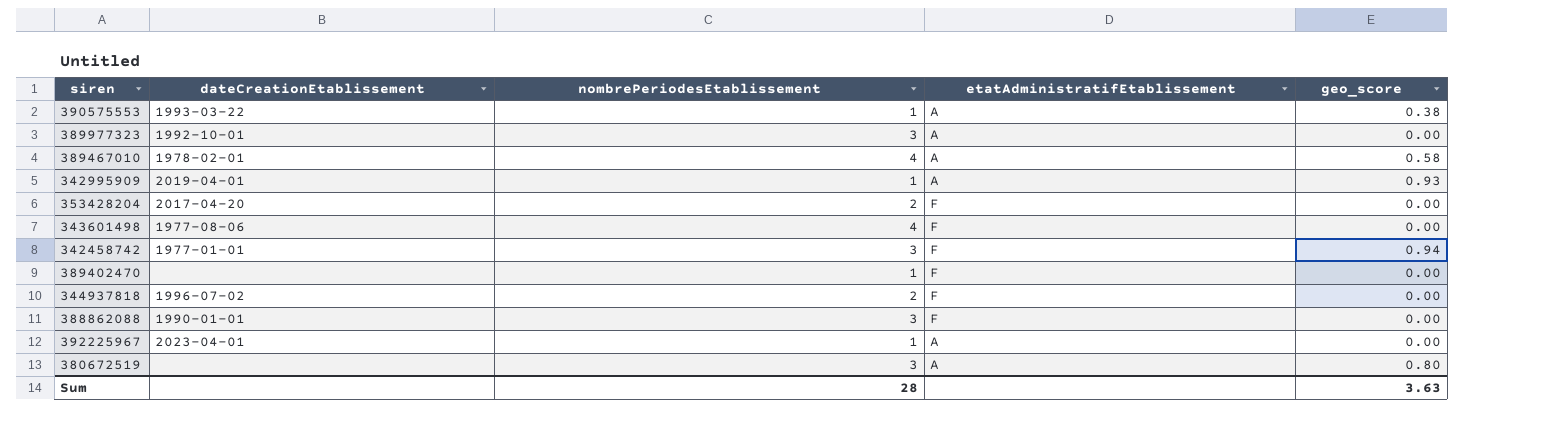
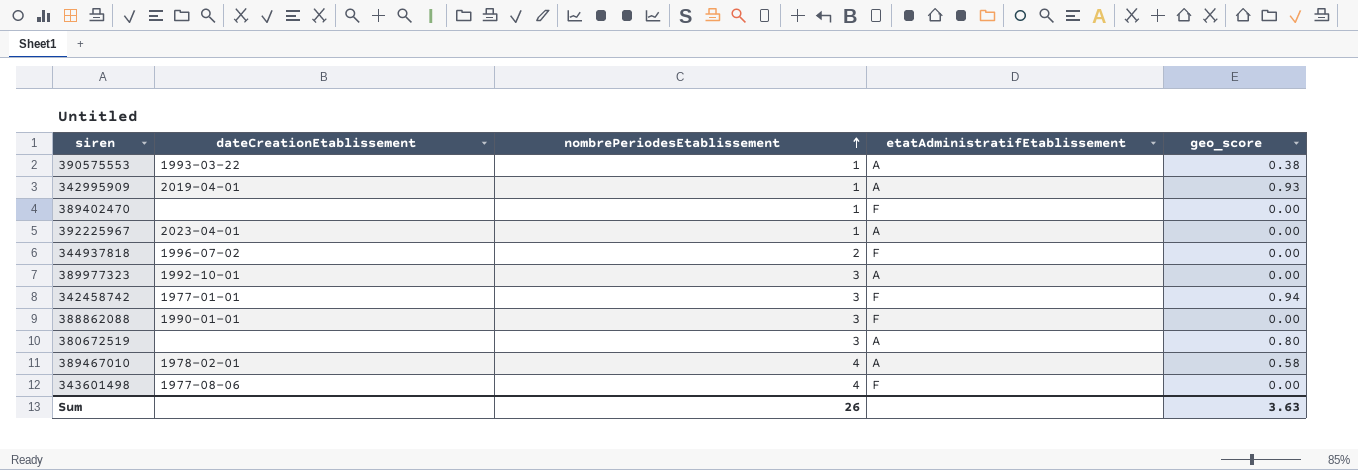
row order: none -> nombrePeriodesEtablissement ascending
row 353428204: 2017-04-20 | 2 | F | 0.00 -> none
Sum | nombrePeriodesEtablissement: 28 -> 26

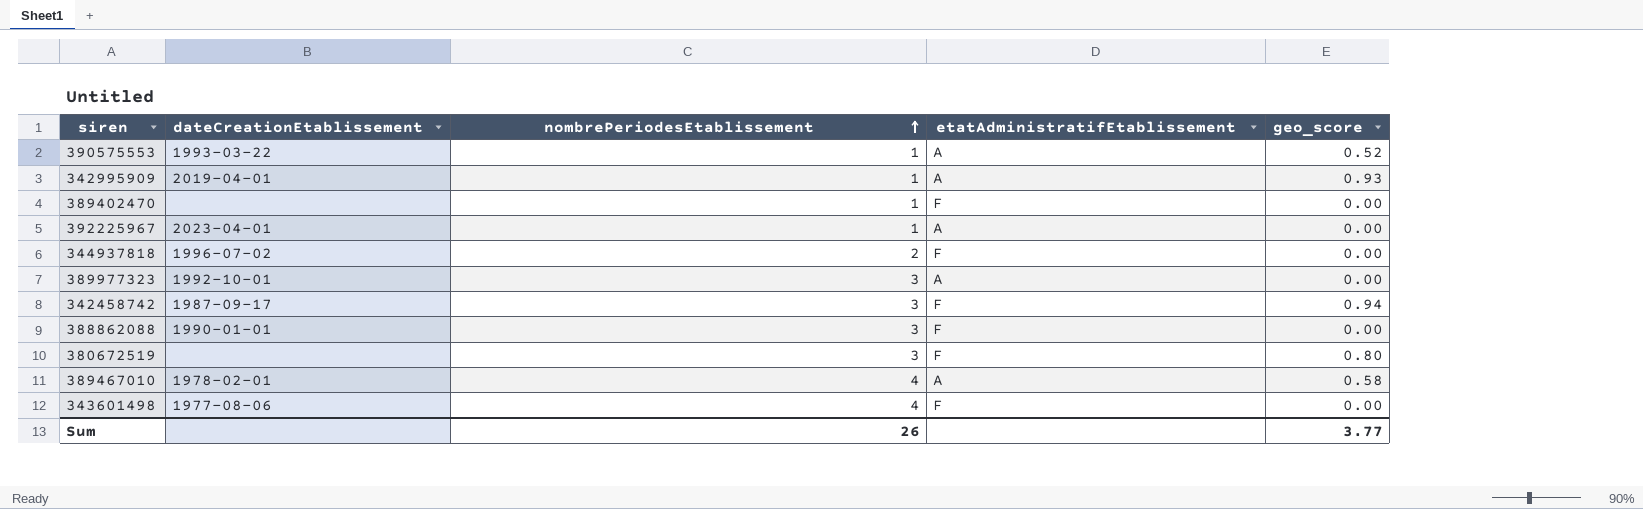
390575553 | geo_score: 0.38 -> 0.52
342458742 | dateCreationEtablissement: 1977-01-01 -> 1987-09-17
380672519 | etatAdministratifEtablissement: A -> F
Sum | geo_score: 3.63 -> 3.77

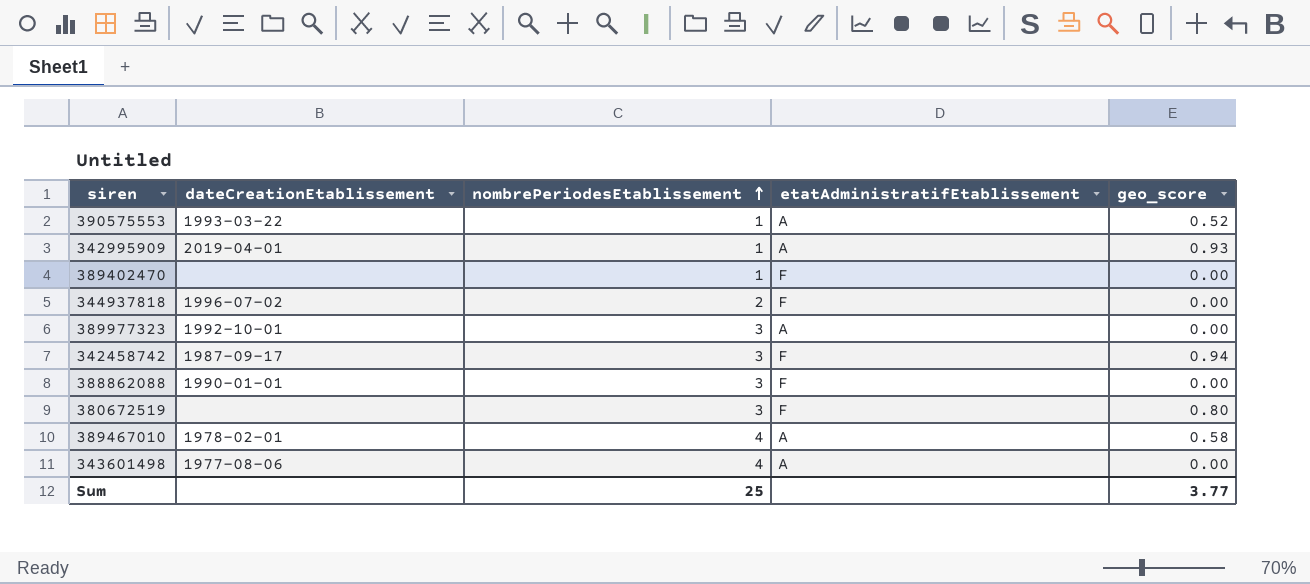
row 392225967: 2023-04-01 | 1 | A | 0.00 -> none
343601498 | etatAdministratifEtablissement: F -> A
Sum | nombrePeriodesEtablissement: 26 -> 25

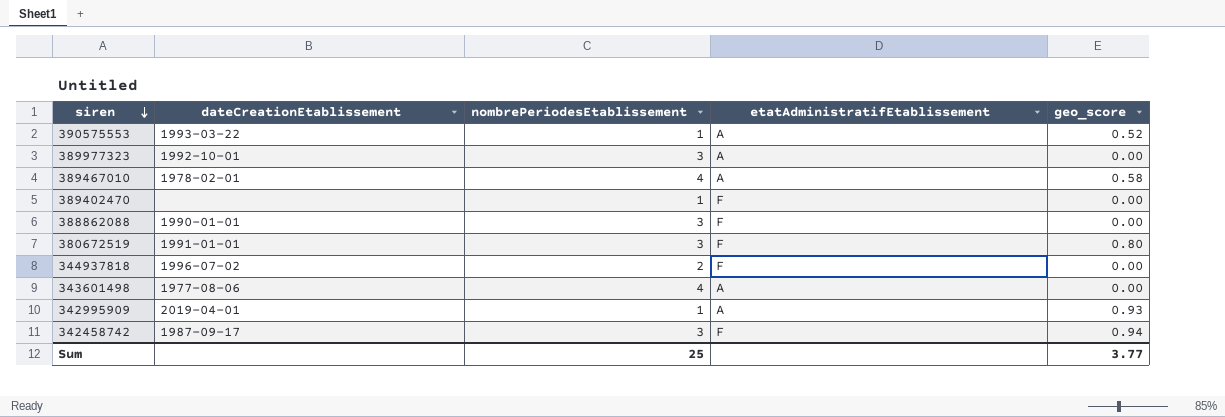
row order: nombrePeriodesEtablissement ascending -> siren descending
380672519 | dateCreationEtablissement: none -> 1991-01-01

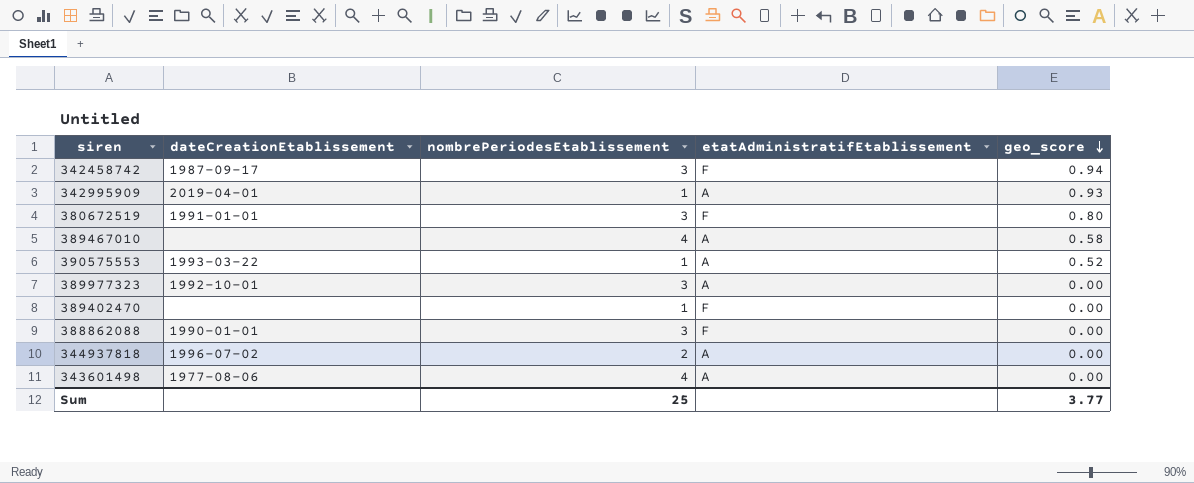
row order: siren descending -> geo_score descending
389467010 | dateCreationEtablissement: 1978-02-01 -> none
344937818 | etatAdministratifEtablissement: F -> A

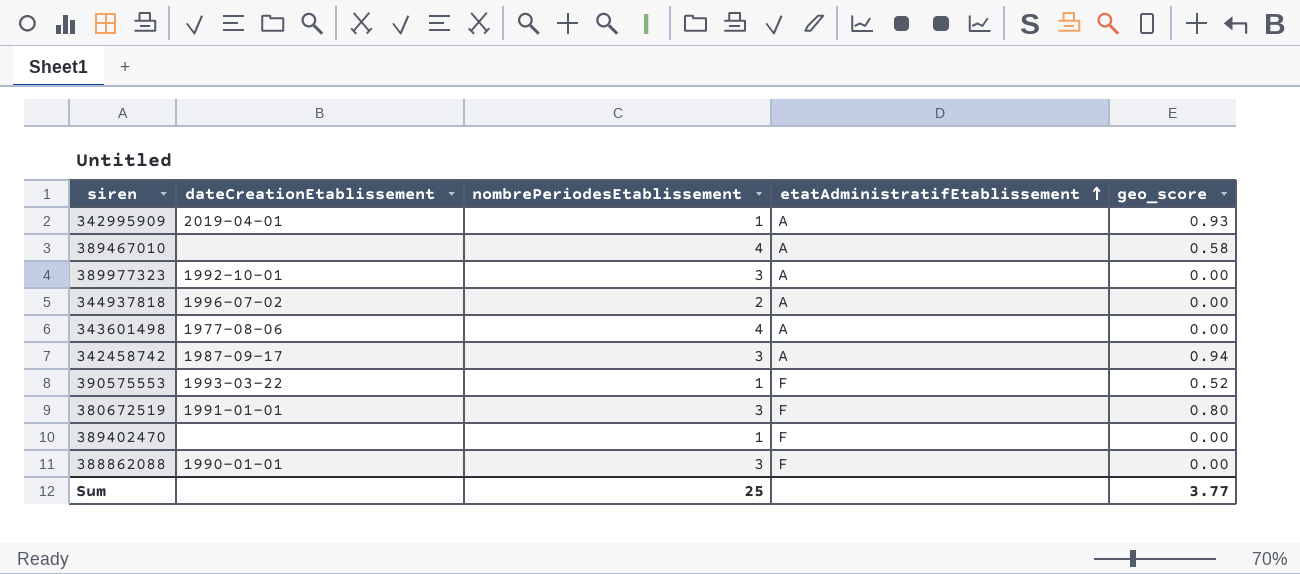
row order: geo_score descending -> etatAdministratifEtablissement ascending
342458742 | etatAdministratifEtablissement: F -> A
390575553 | etatAdministratifEtablissement: A -> F

